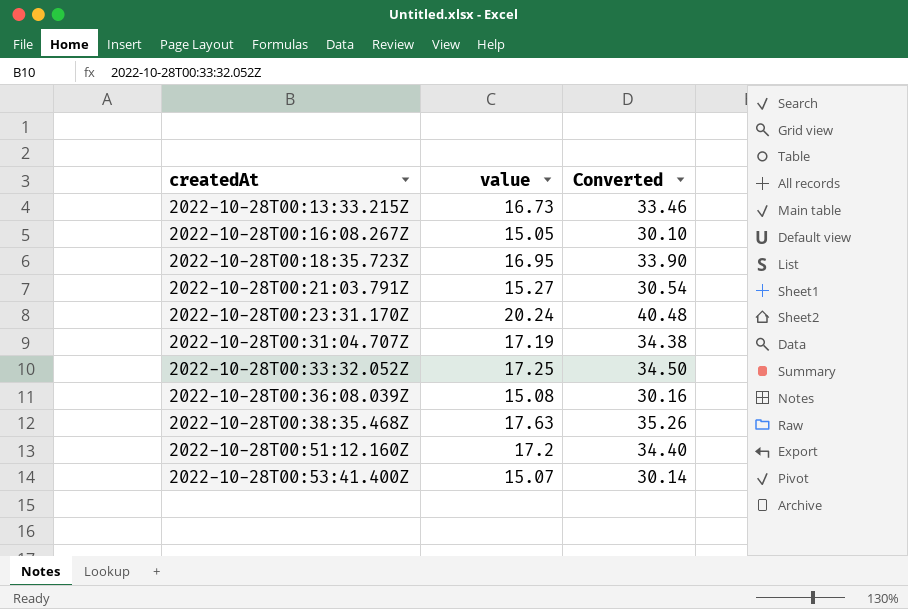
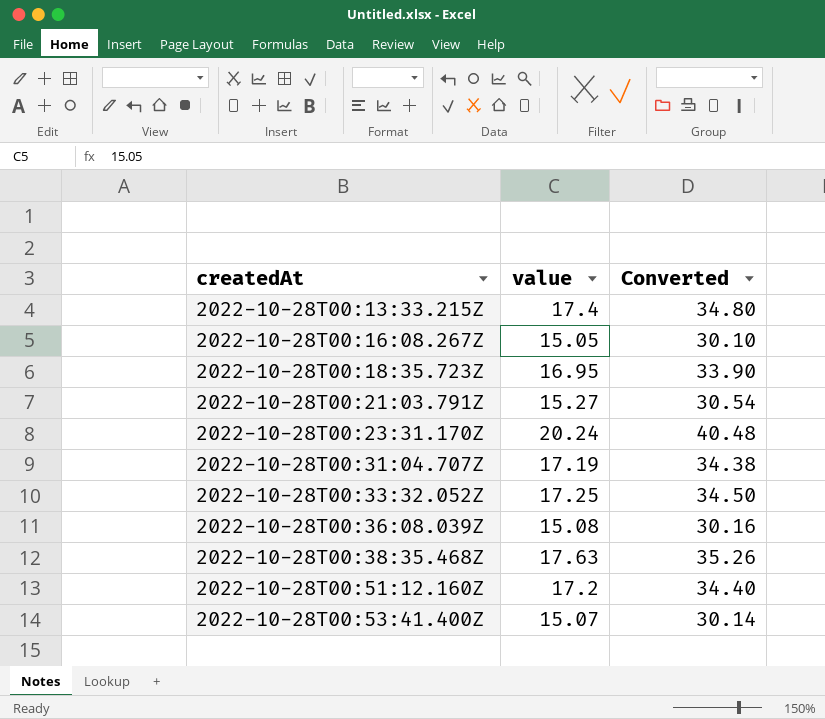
2022-10-28T00:13:33.215Z | value: 16.73 -> 17.4
2022-10-28T00:13:33.215Z | Converted: 33.46 -> 34.80

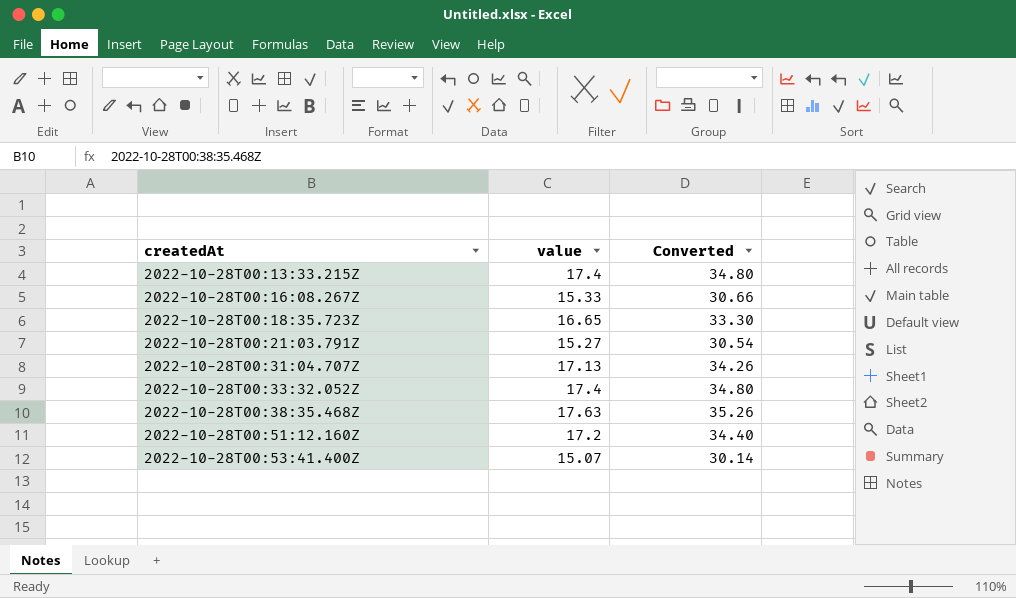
row 2022-10-28T00:23:31.170Z: 20.24 | 40.48 -> none
row 2022-10-28T00:36:08.039Z: 15.08 | 30.16 -> none
2022-10-28T00:16:08.267Z | value: 15.05 -> 15.33
2022-10-28T00:16:08.267Z | Converted: 30.10 -> 30.66
2022-10-28T00:18:35.723Z | value: 16.95 -> 16.65
2022-10-28T00:18:35.723Z | Converted: 33.90 -> 33.30
2022-10-28T00:31:04.707Z | value: 17.19 -> 17.13
2022-10-28T00:31:04.707Z | Converted: 34.38 -> 34.26
2022-10-28T00:33:32.052Z | value: 17.25 -> 17.4
2022-10-28T00:33:32.052Z | Converted: 34.50 -> 34.80

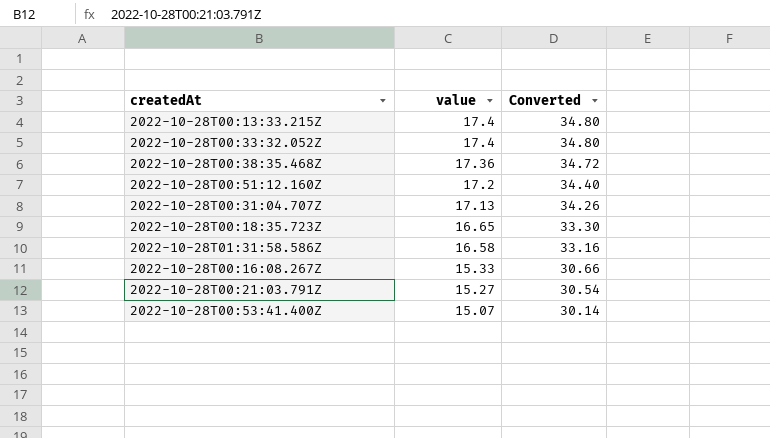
row order: createdAt ascending -> value descending
2022-10-28T00:38:35.468Z | value: 17.63 -> 17.36
2022-10-28T00:38:35.468Z | Converted: 35.26 -> 34.72
row 2022-10-28T01:31:58.586Z: none -> 16.58 | 33.16

